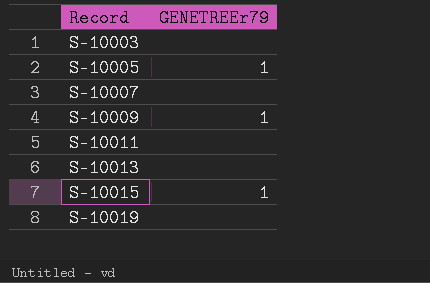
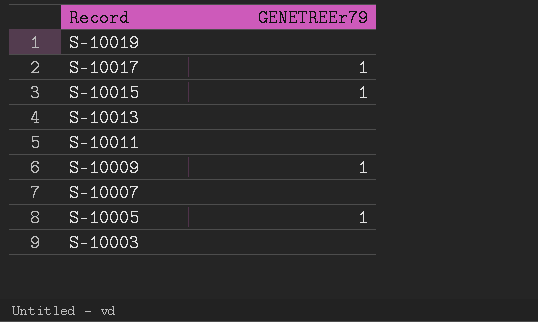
row order: Record ascending -> Record descending
row S-10017: none -> 1

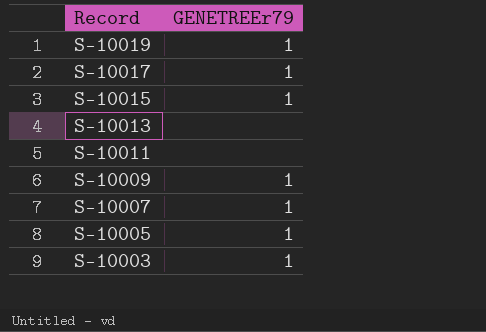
S-10019 | GENETREEr79: none -> 1
S-10007 | GENETREEr79: none -> 1
S-10003 | GENETREEr79: none -> 1

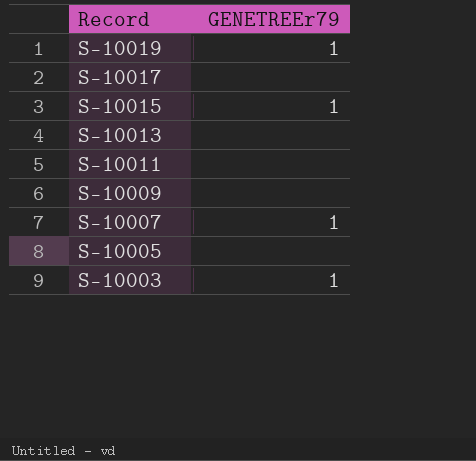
S-10017 | GENETREEr79: 1 -> none
S-10009 | GENETREEr79: 1 -> none
S-10005 | GENETREEr79: 1 -> none

